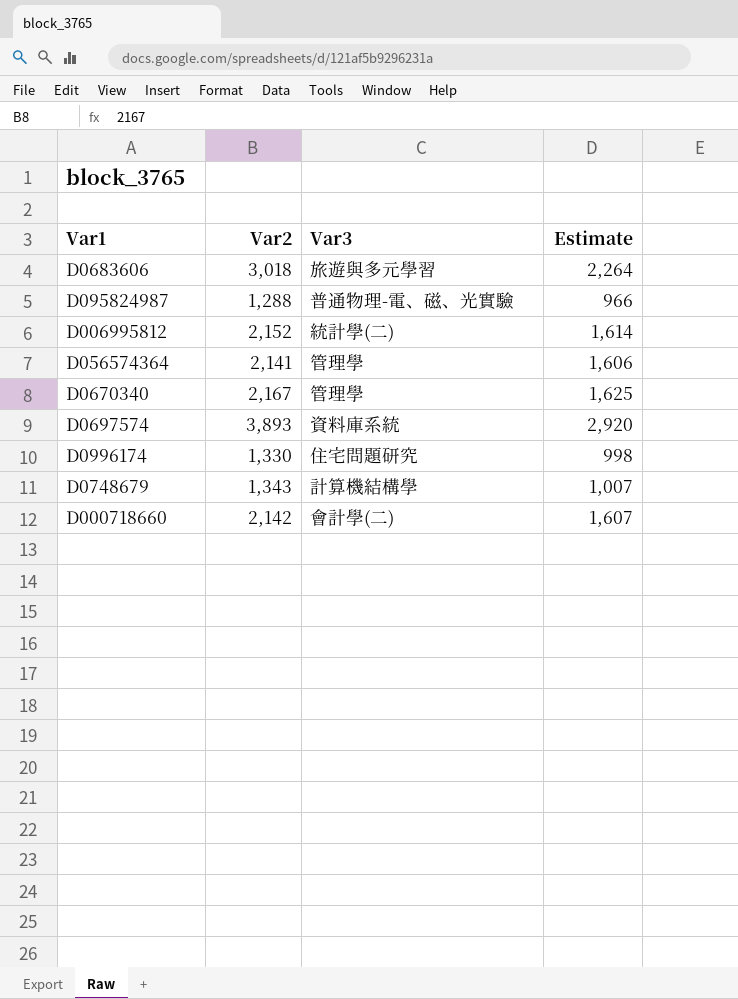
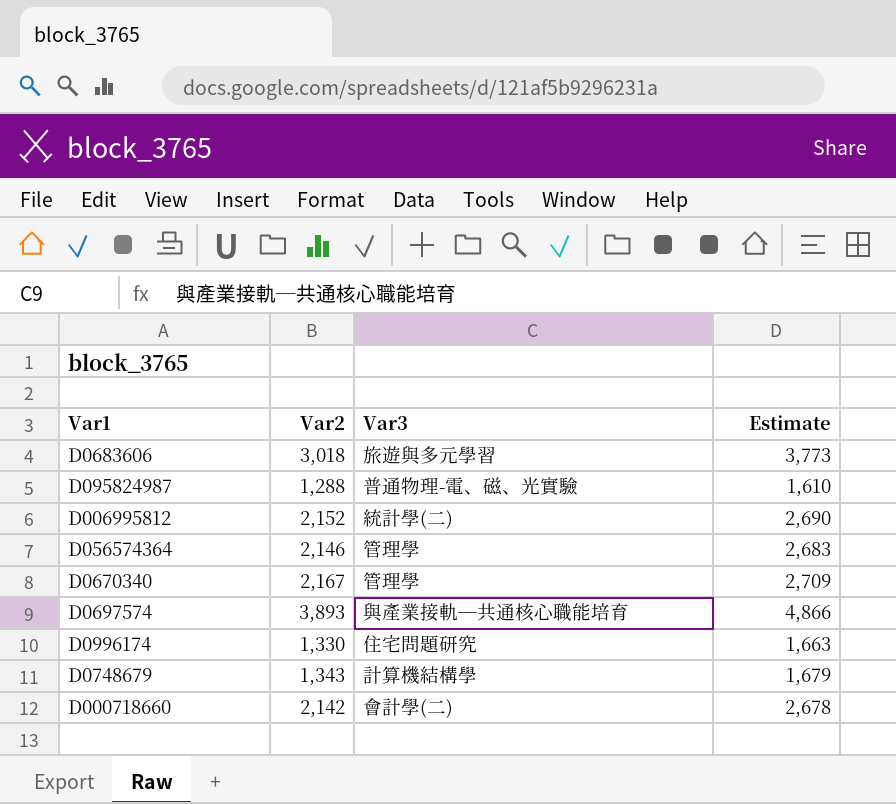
column Estimate | formula: [Var2] * 0.75 -> [Var2] * 1.25
D056574364 | Var2: 2,141 -> 2,146
D0697574 | Var3: 資料庫系統 -> 與產業接軌─共通核心職能培育

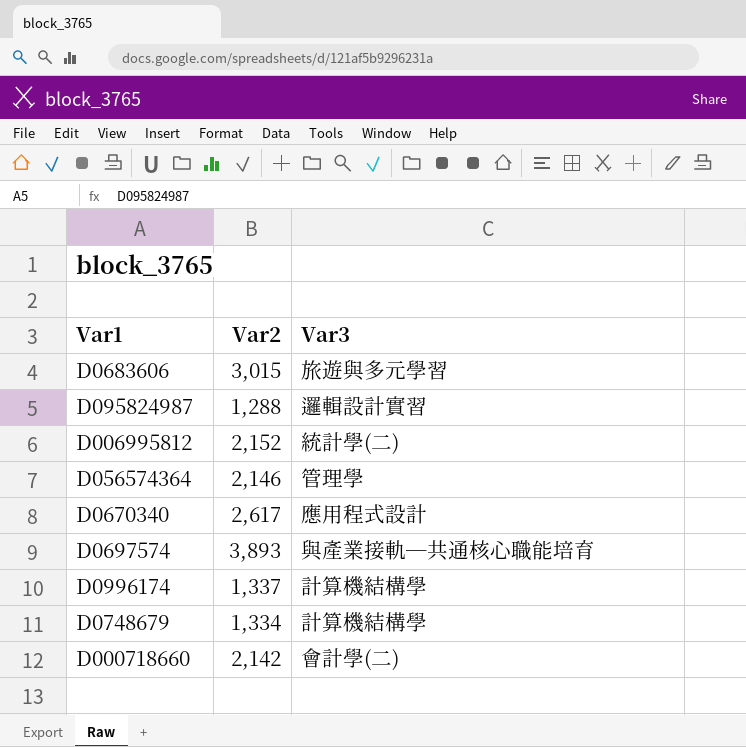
column Estimate | formula: [Var2] * 1.25 -> none
D0683606 | Var2: 3,018 -> 3,015
D095824987 | Var3: 普通物理-電、磁、光實驗 -> 邏輯設計實習
D0670340 | Var2: 2,167 -> 2,617
D0670340 | Var3: 管理學 -> 應用程式設計
D0996174 | Var2: 1,330 -> 1,337
D0996174 | Var3: 住宅問題研究 -> 計算機結構學
D0748679 | Var2: 1,343 -> 1,334

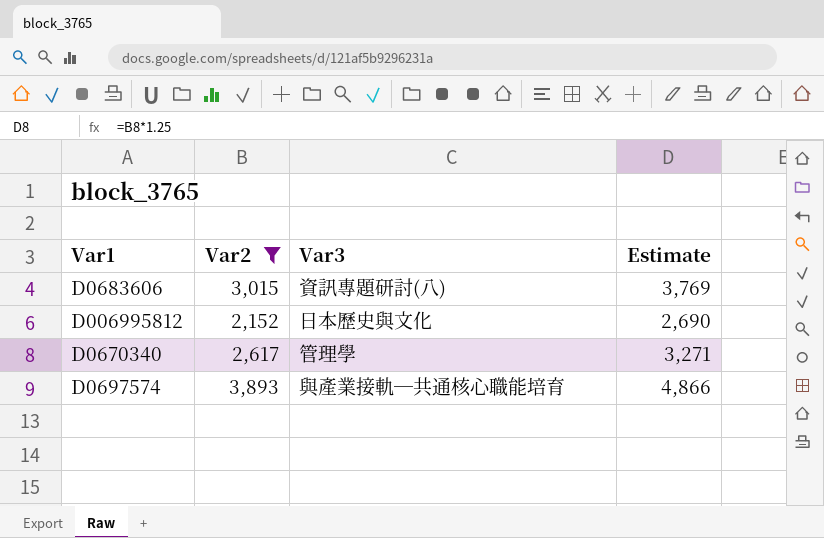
filter: none -> Var2 >= 2,152
column Estimate | formula: none -> [Var2] * 1.25
D0683606 | Var3: 旅遊與多元學習 -> 資訊專題研討(八)
D006995812 | Var3: 統計學(二) -> 日本歷史與文化
D0670340 | Var3: 應用程式設計 -> 管理學

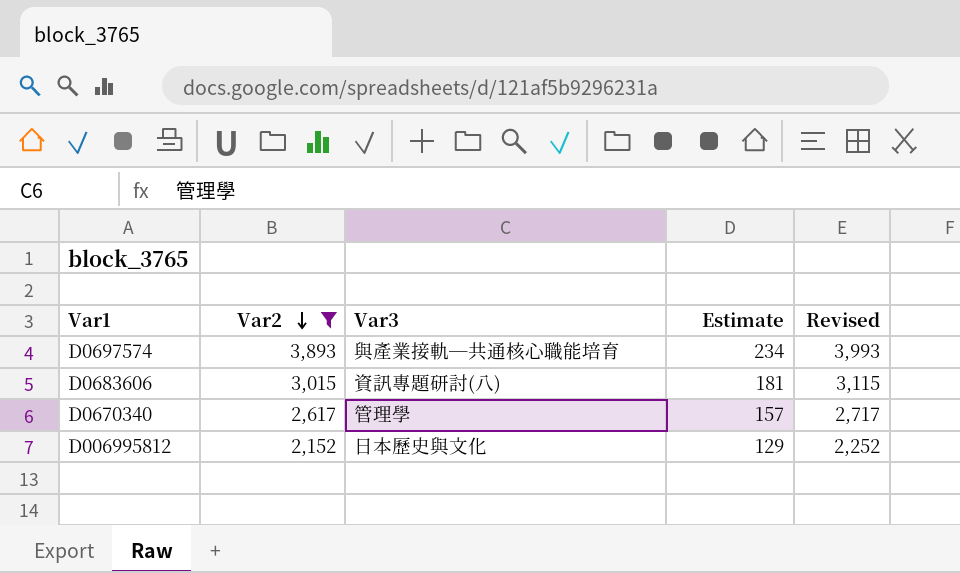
row order: none -> Var2 descending
column Estimate | formula: [Var2] * 1.25 -> [Var2] * 0.06
column Revised | formula: none -> [Var2] + 100

